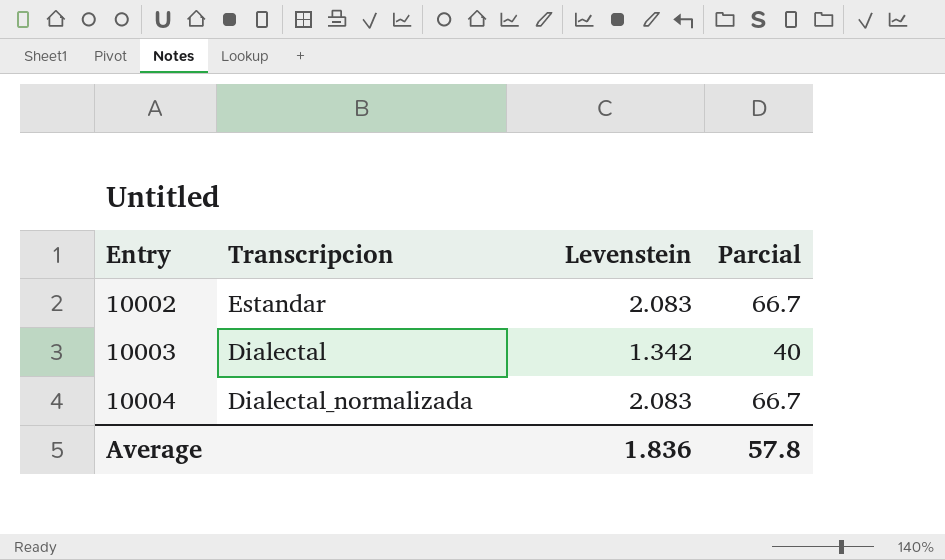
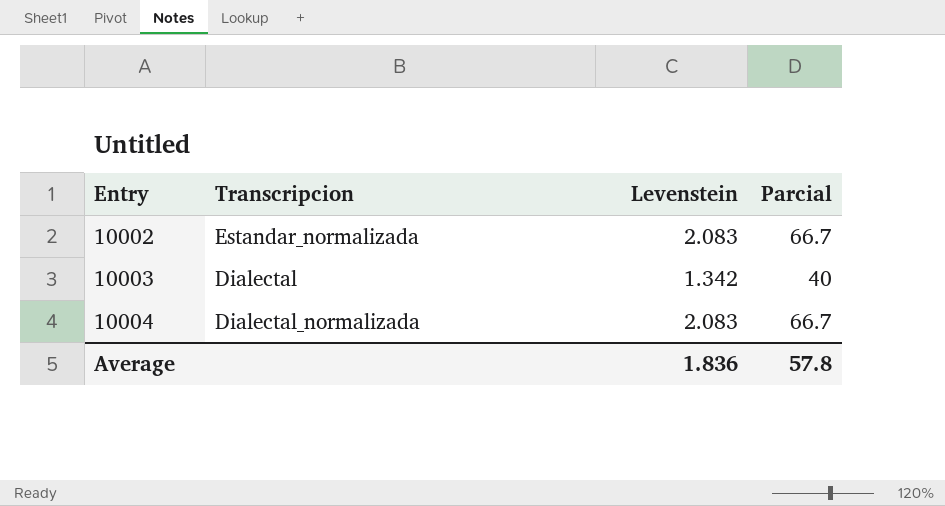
10002 | Transcripcion: Estandar -> Estandar_normalizada

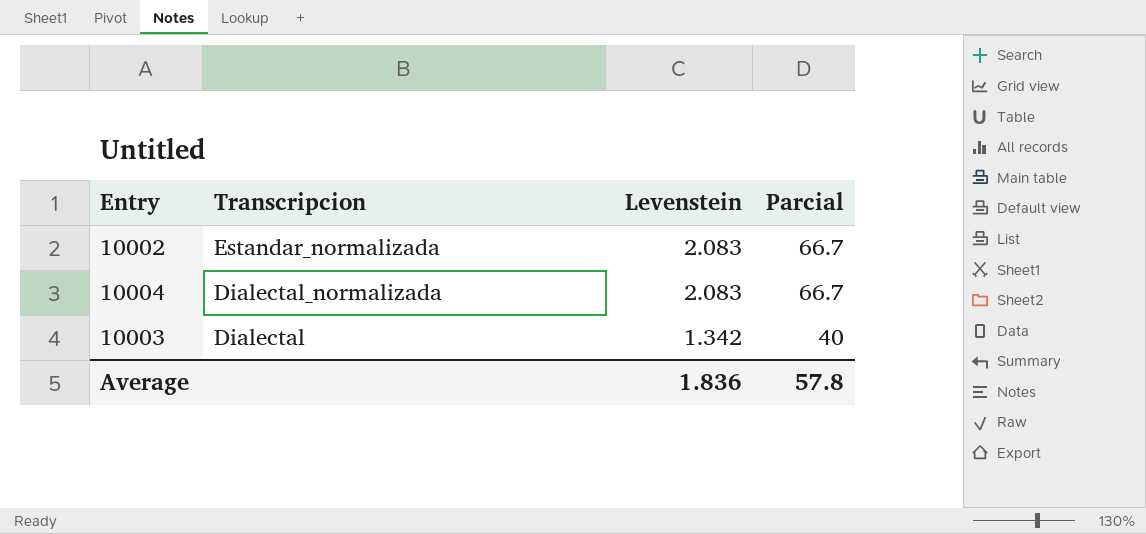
row order: Entry ascending -> Transcripcion descending

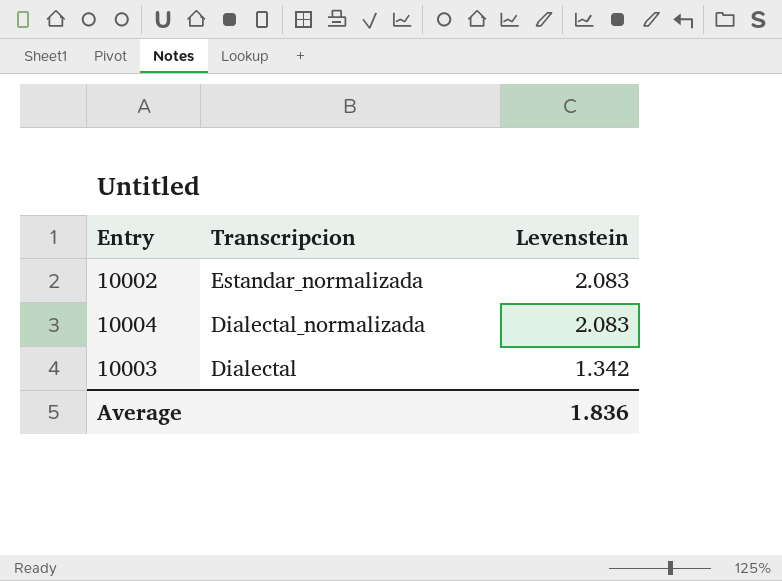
column Parcial | position: 4 -> none

